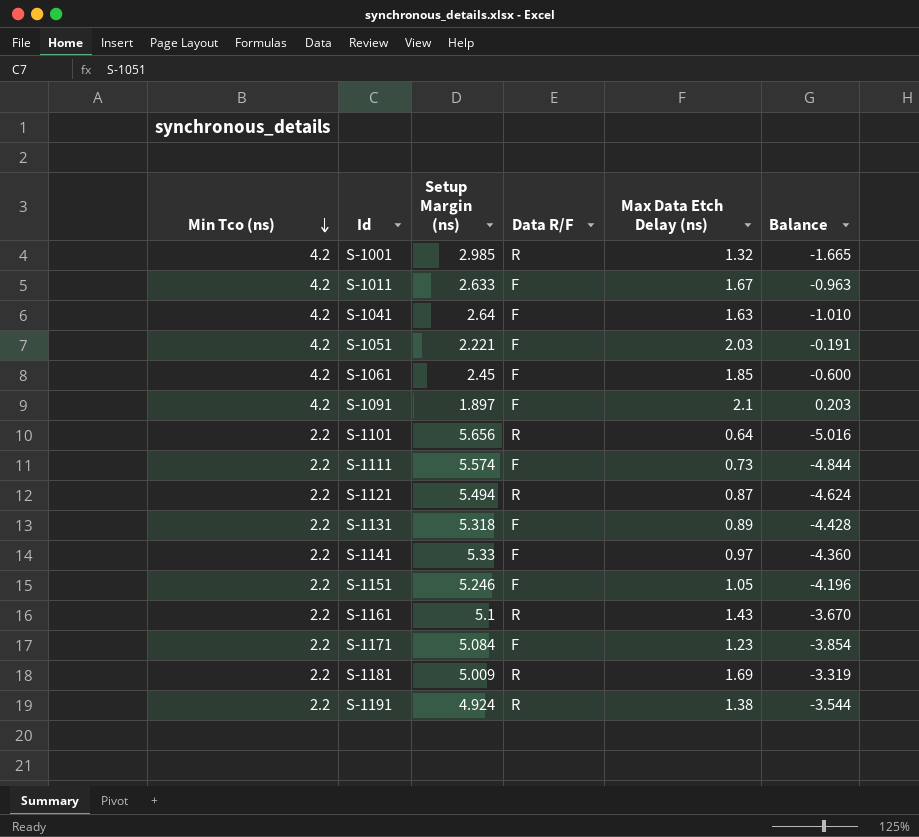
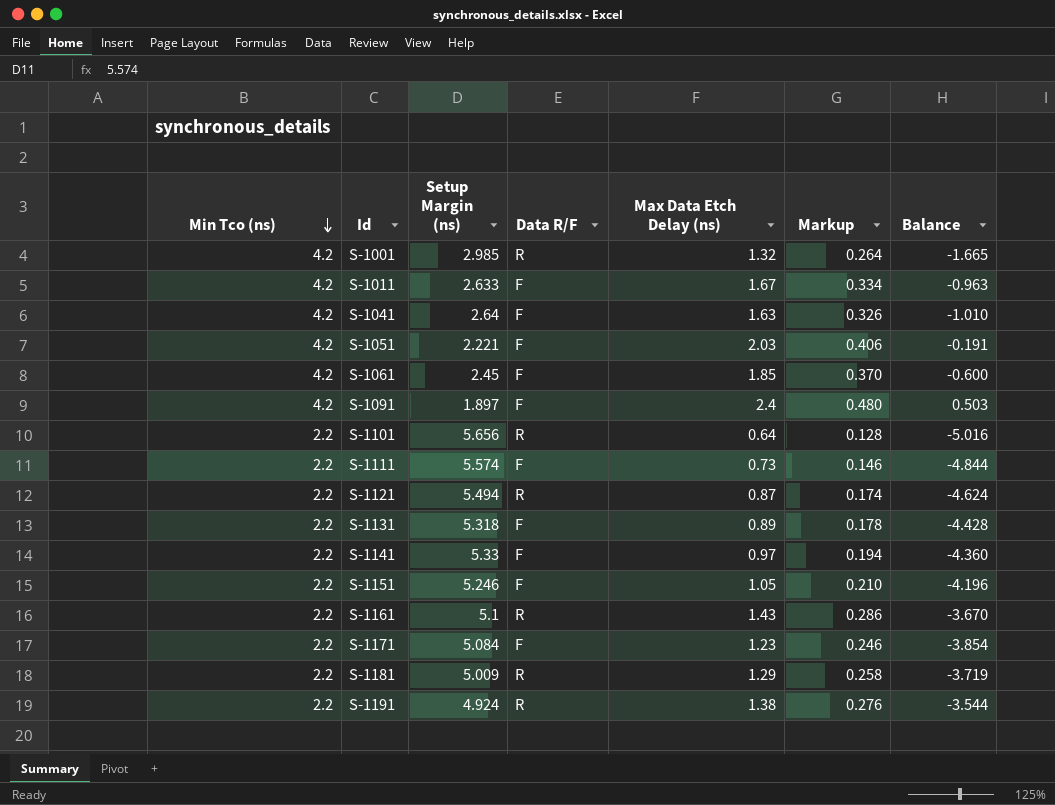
column Markup | formula: none -> [Max Data Etch Delay (ns)] * 0.2
S-1091 | Max Data Etch Delay (ns): 2.1 -> 2.4
S-1091 | Balance: 0.203 -> 0.503
S-1181 | Max Data Etch Delay (ns): 1.69 -> 1.29
S-1181 | Balance: -3.319 -> -3.719

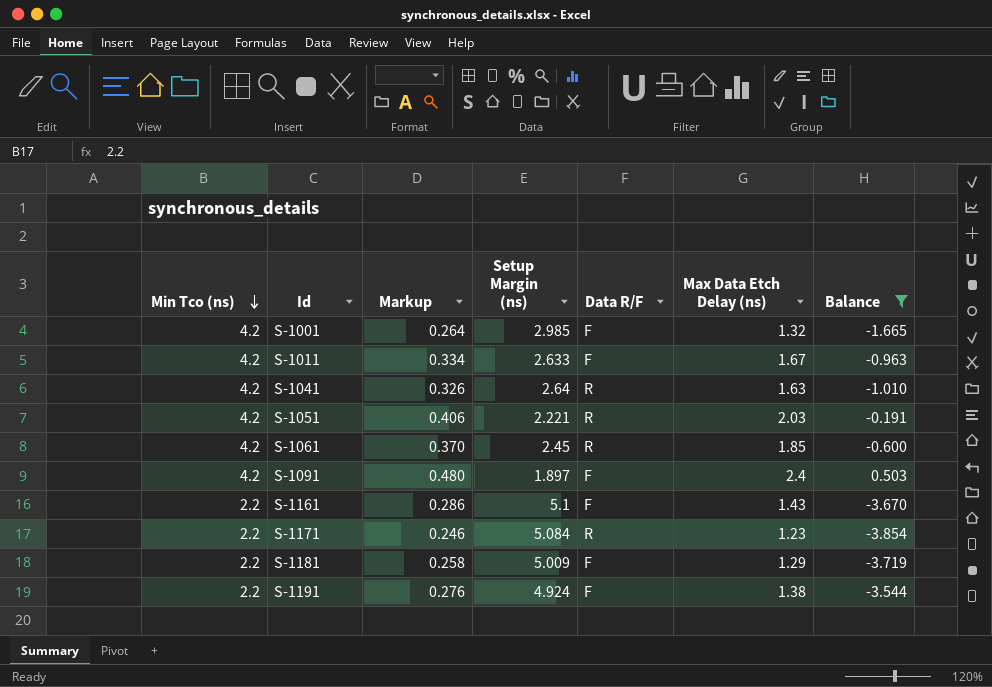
filter: none -> Balance >= -3.854
column Markup | position: 6 -> 3
S-1001 | Data R/F: R -> F
S-1041 | Data R/F: F -> R
S-1051 | Data R/F: F -> R
S-1061 | Data R/F: F -> R
S-1161 | Data R/F: R -> F
S-1171 | Data R/F: F -> R
S-1181 | Data R/F: R -> F
S-1191 | Data R/F: R -> F

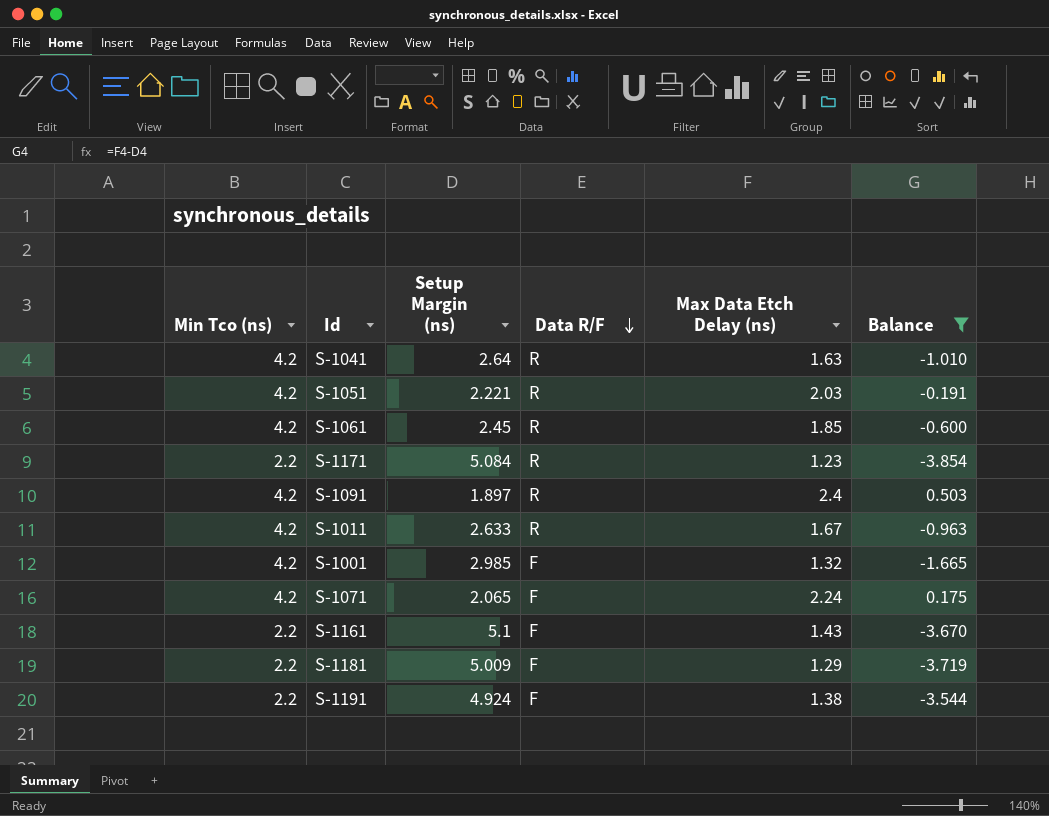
row order: Min Tco (ns) descending -> Data R/F descending
column Markup | formula: [Max Data Etch Delay (ns)] * 0.2 -> none
S-1091 | Data R/F: F -> R
S-1011 | Data R/F: F -> R
row S-1071: none -> 4.2 | 2.065 | F | 2.24 | 0.175

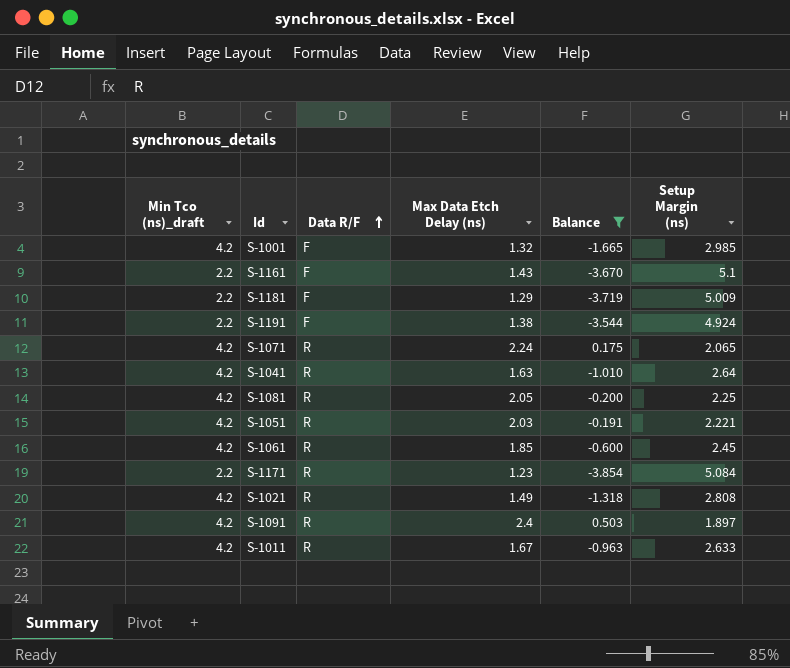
row order: Data R/F descending -> Data R/F ascending
column name: Min Tco (ns) -> Min Tco (ns)_draft
column Setup Margin (ns) | position: 3 -> 6
S-1071 | Data R/F: F -> R
row S-1081: none -> 4.2 | R | 2.05 | -0.200 | 2.25
row S-1021: none -> 4.2 | R | 1.49 | -1.318 | 2.808

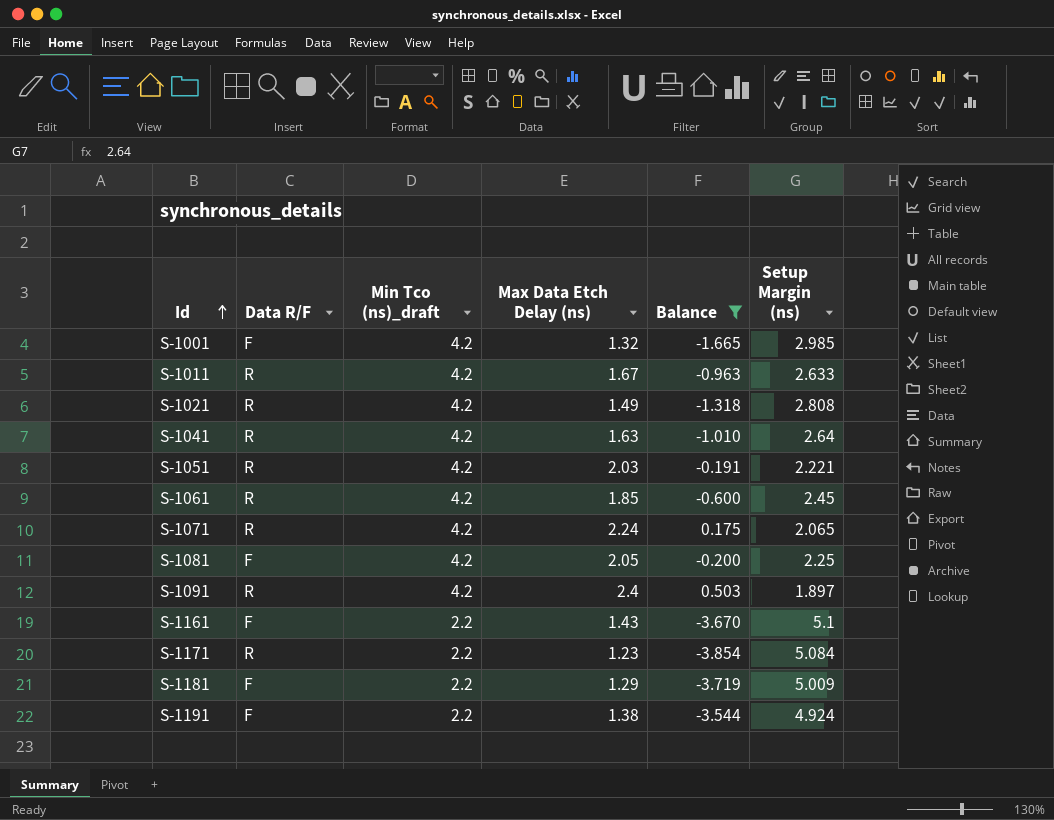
row order: Data R/F ascending -> Id ascending
column Min Tco (ns)_draft | position: 1 -> 3
S-1081 | Data R/F: R -> F

